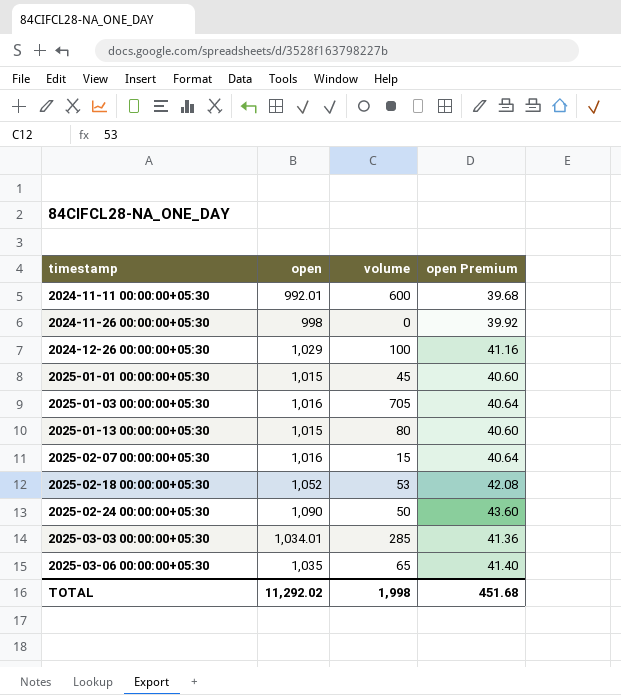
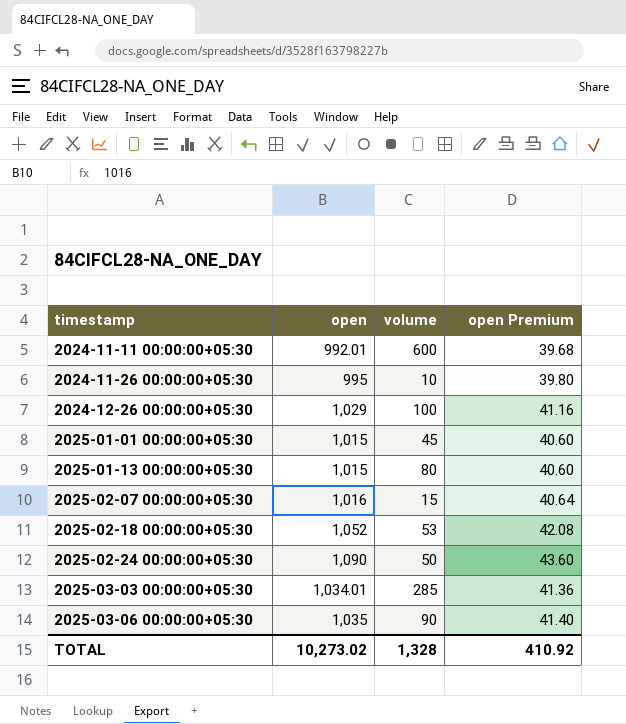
row 2025-01-03 00:00:00+05:30: 1,016 | 705 | 40.64 -> none
2024-11-26 00:00:00+05:30 | open: 998 -> 995
2024-11-26 00:00:00+05:30 | volume: 0 -> 10
2024-11-26 00:00:00+05:30 | open Premium: 39.92 -> 39.80
2025-03-06 00:00:00+05:30 | volume: 65 -> 90
TOTAL | open: 11,292.02 -> 10,273.02
TOTAL | volume: 1,998 -> 1,328
TOTAL | open Premium: 451.68 -> 410.92

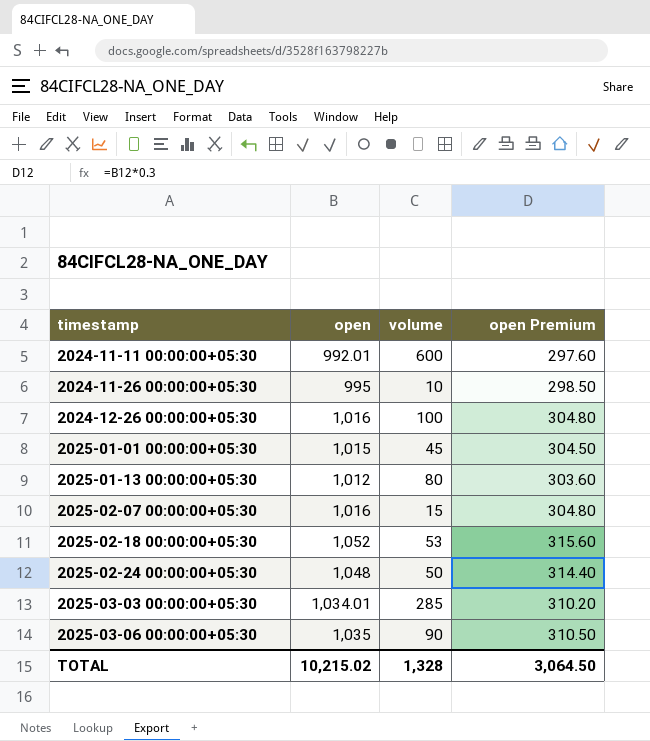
column open Premium | formula: [open] * 0.04 -> [open] * 0.3
2024-12-26 00:00:00+05:30 | open: 1,029 -> 1,016
2025-01-13 00:00:00+05:30 | open: 1,015 -> 1,012
2025-02-24 00:00:00+05:30 | open: 1,090 -> 1,048
TOTAL | open: 10,273.02 -> 10,215.02
TOTAL | open Premium: 410.92 -> 3,064.50

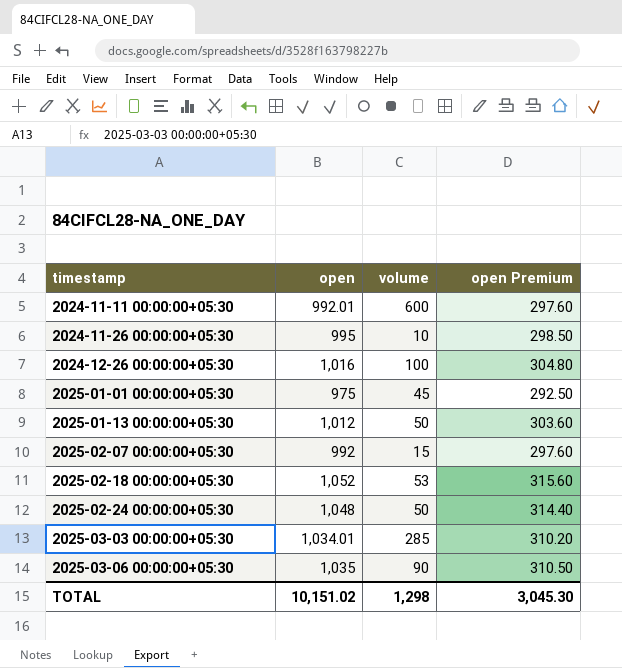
2025-01-01 00:00:00+05:30 | open: 1,015 -> 975
2025-01-01 00:00:00+05:30 | open Premium: 304.50 -> 292.50
2025-01-13 00:00:00+05:30 | volume: 80 -> 50
2025-02-07 00:00:00+05:30 | open: 1,016 -> 992
2025-02-07 00:00:00+05:30 | open Premium: 304.80 -> 297.60
TOTAL | open: 10,215.02 -> 10,151.02
TOTAL | volume: 1,328 -> 1,298
TOTAL | open Premium: 3,064.50 -> 3,045.30

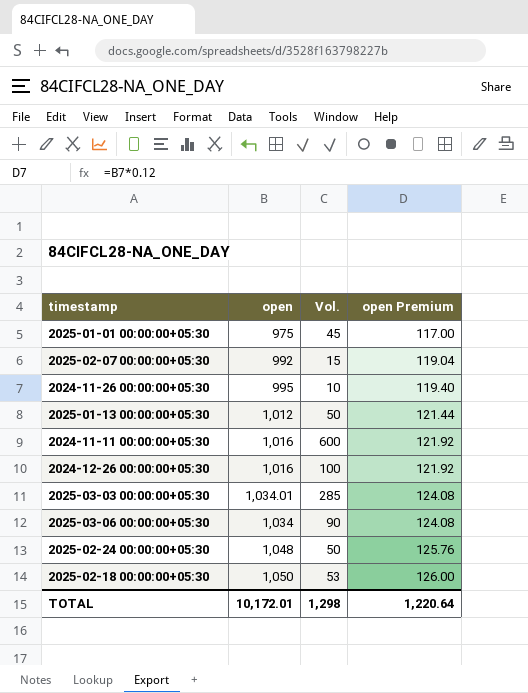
row order: timestamp ascending -> open Premium ascending
column name: volume -> Vol.
column open Premium | formula: [open] * 0.3 -> [open] * 0.12
2024-11-11 00:00:00+05:30 | open: 992.01 -> 1,016
2025-03-06 00:00:00+05:30 | open: 1,035 -> 1,034
2025-02-18 00:00:00+05:30 | open: 1,052 -> 1,050
TOTAL | open: 10,151.02 -> 10,172.01
TOTAL | open Premium: 3,045.30 -> 1,220.64

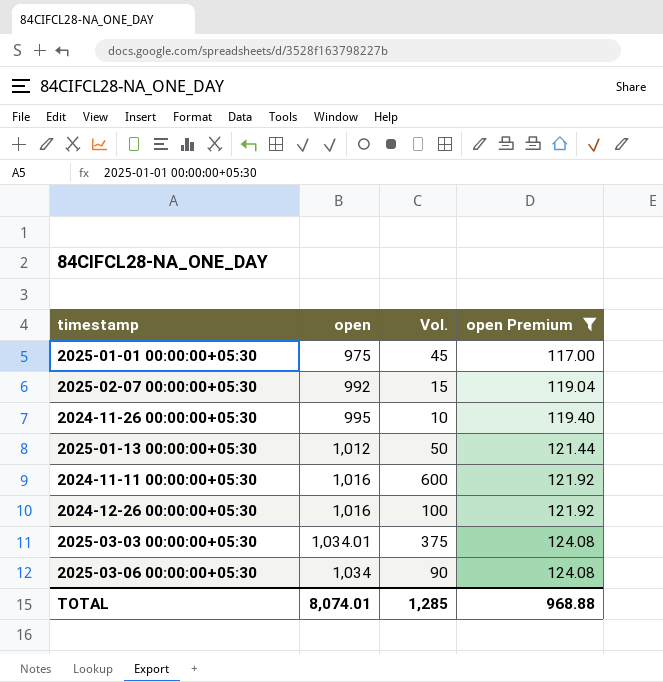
filter: none -> open Premium <= 124.08
2025-03-03 00:00:00+05:30 | Vol.: 285 -> 375
TOTAL | open: 10,172.01 -> 8,074.01
TOTAL | Vol.: 1,298 -> 1,285
TOTAL | open Premium: 1,220.64 -> 968.88

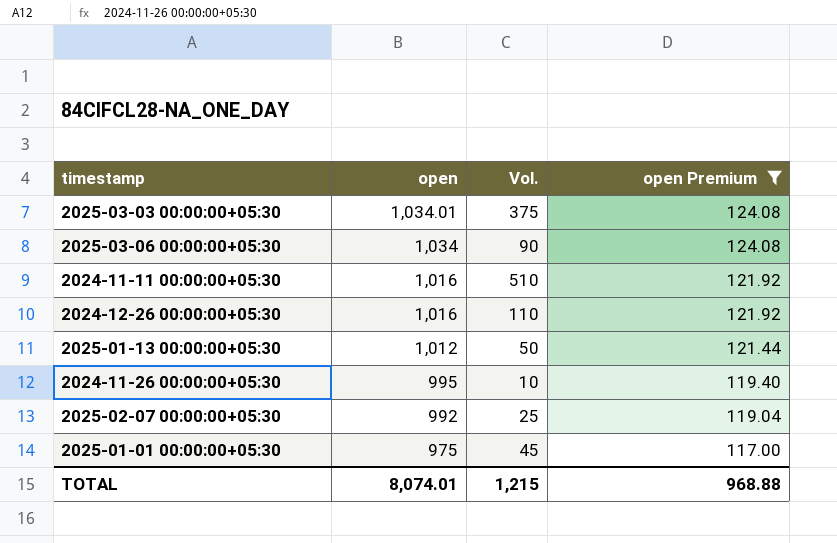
row order: open Premium ascending -> open descending
2024-11-11 00:00:00+05:30 | Vol.: 600 -> 510
2024-12-26 00:00:00+05:30 | Vol.: 100 -> 110
2025-02-07 00:00:00+05:30 | Vol.: 15 -> 25
TOTAL | Vol.: 1,285 -> 1,215

